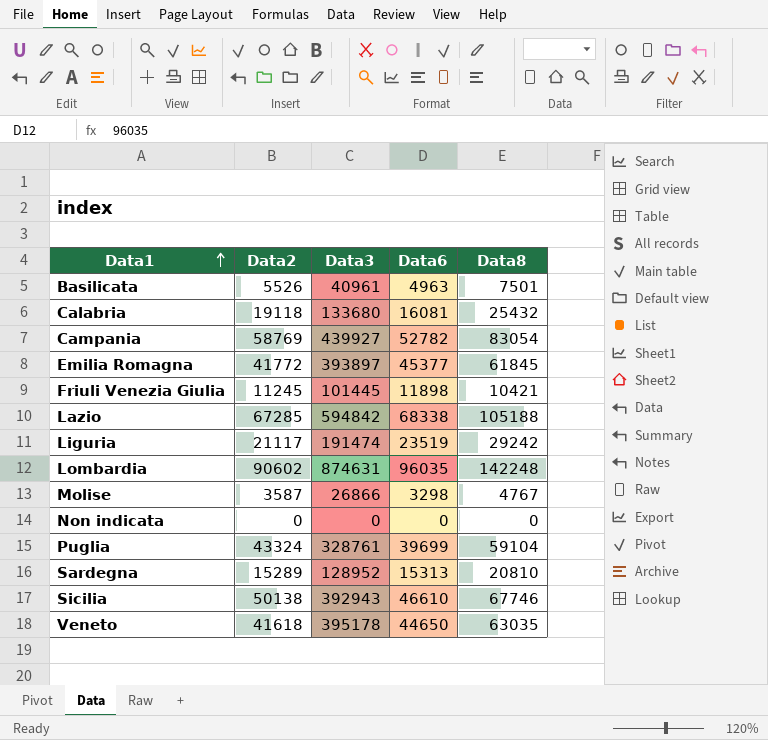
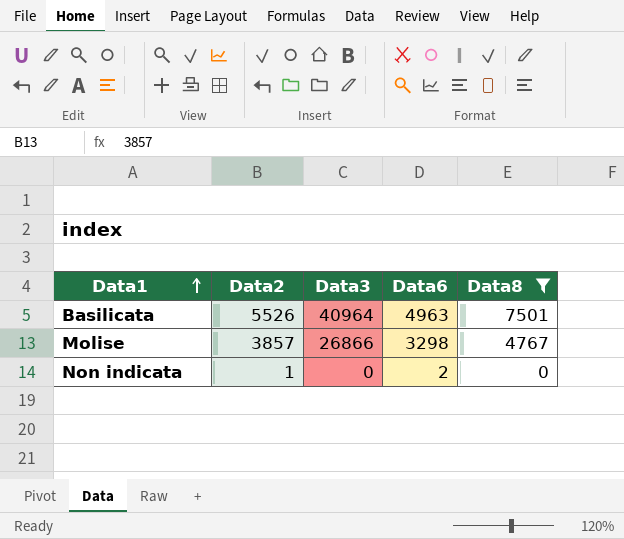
filter: none -> Data8 <= 7501
Basilicata | Data3: 40961 -> 40964
Molise | Data2: 3587 -> 3857
Non indicata | Data2: 0 -> 1
Non indicata | Data6: 0 -> 2

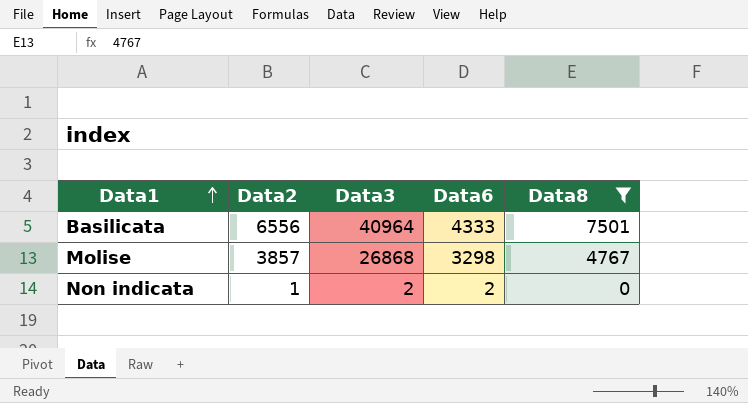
Basilicata | Data2: 5526 -> 6556
Basilicata | Data6: 4963 -> 4333
Molise | Data3: 26866 -> 26868
Non indicata | Data3: 0 -> 2

